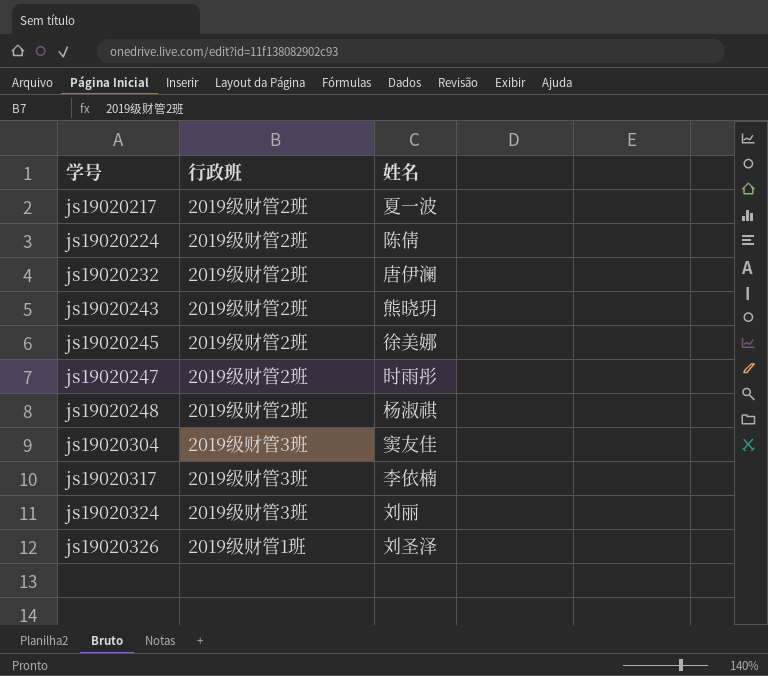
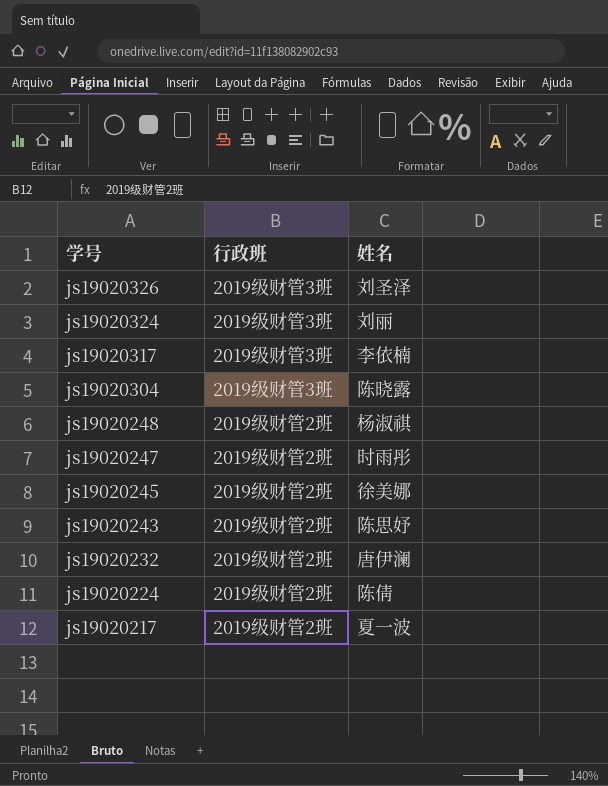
row order: 学号 ascending -> 学号 descending
js19020326 | 行政班: 2019级财管1班 -> 2019级财管3班
js19020304 | 姓名: 窦友佳 -> 陈晓露
js19020243 | 姓名: 熊晓玥 -> 陈思妤

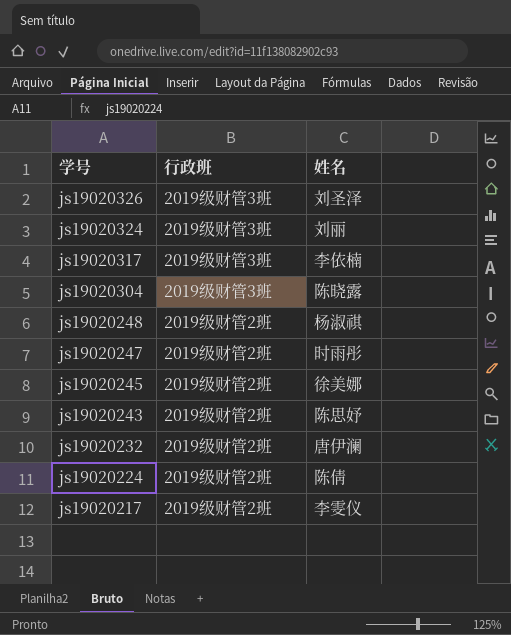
js19020217 | 姓名: 夏一波 -> 李雯仪

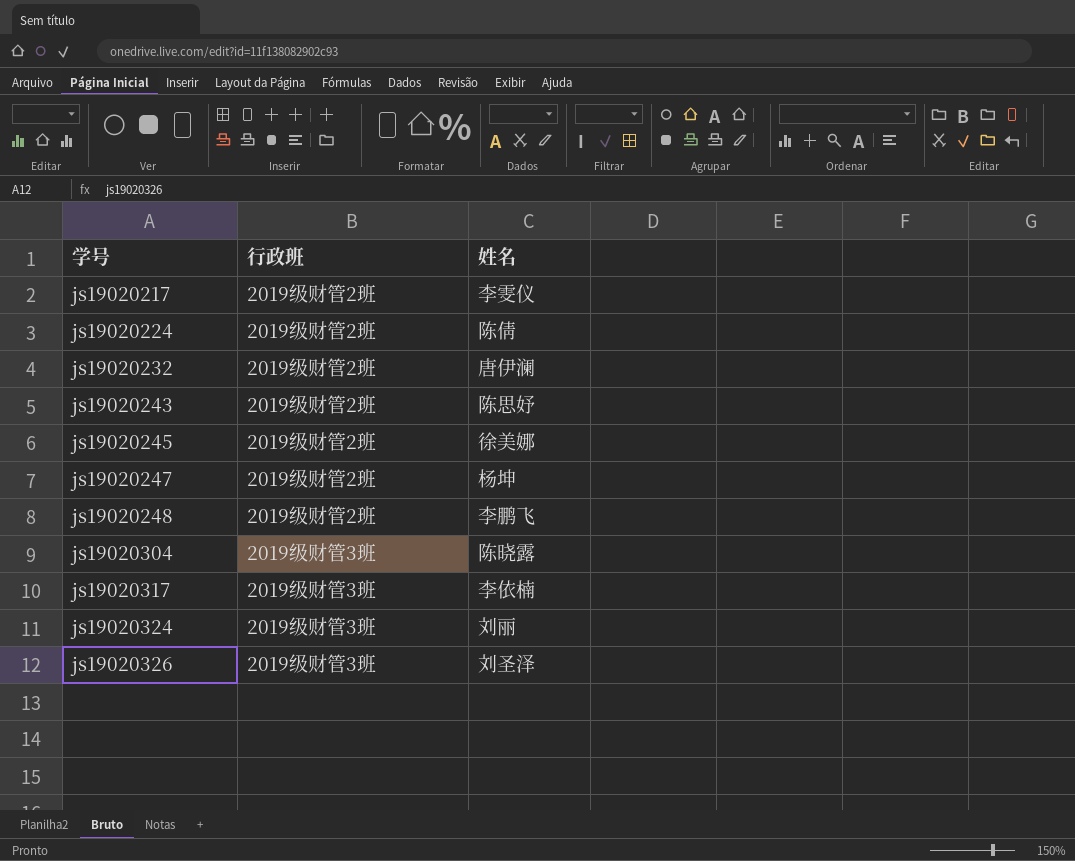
row order: 学号 descending -> 学号 ascending
js19020247 | 姓名: 时雨彤 -> 杨坤
js19020248 | 姓名: 杨淑祺 -> 李鹏飞

